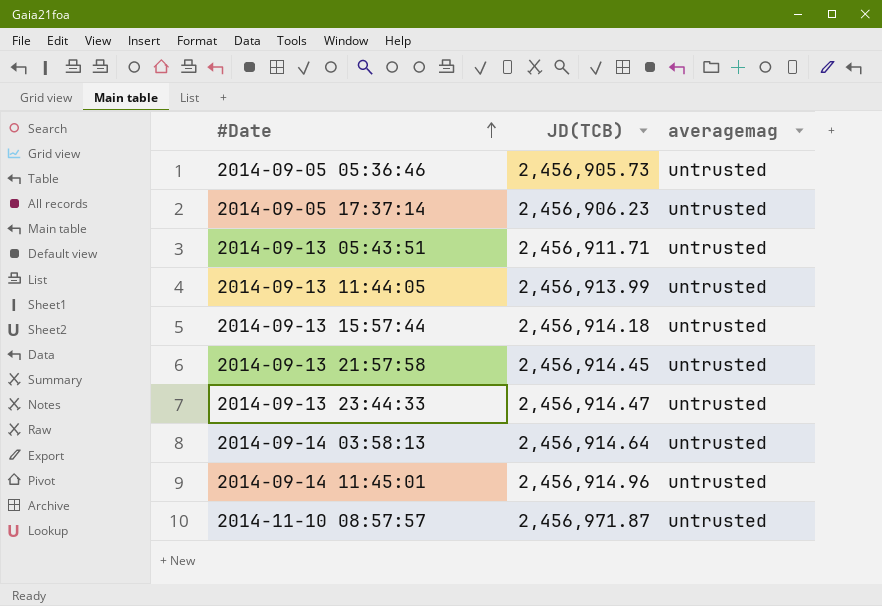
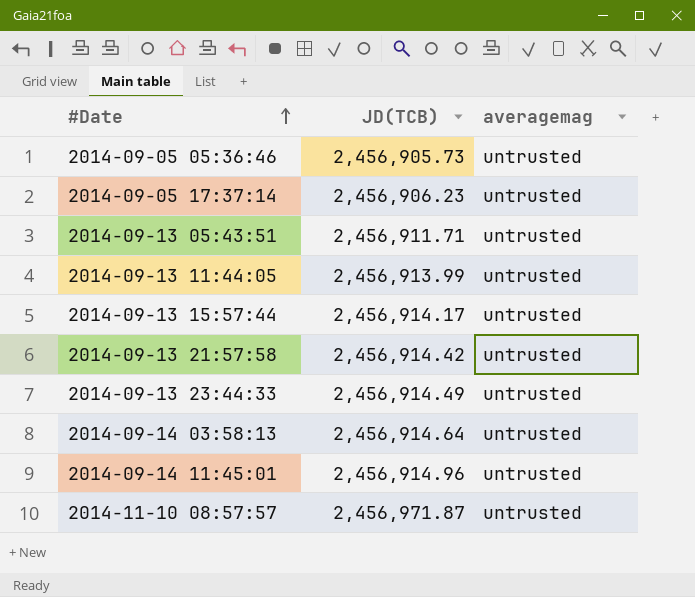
2014-09-13 15:57:44 | JD(TCB): 2,456,914.18 -> 2,456,914.17
2014-09-13 21:57:58 | JD(TCB): 2,456,914.45 -> 2,456,914.42
2014-09-13 23:44:33 | JD(TCB): 2,456,914.47 -> 2,456,914.49

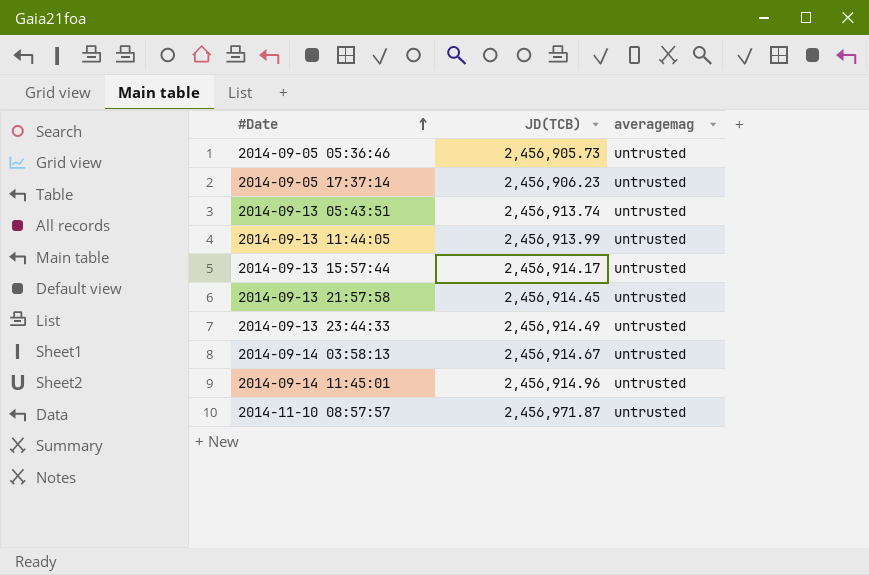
2014-09-13 05:43:51 | JD(TCB): 2,456,911.71 -> 2,456,913.74
2014-09-13 21:57:58 | JD(TCB): 2,456,914.42 -> 2,456,914.45
2014-09-14 03:58:13 | JD(TCB): 2,456,914.64 -> 2,456,914.67

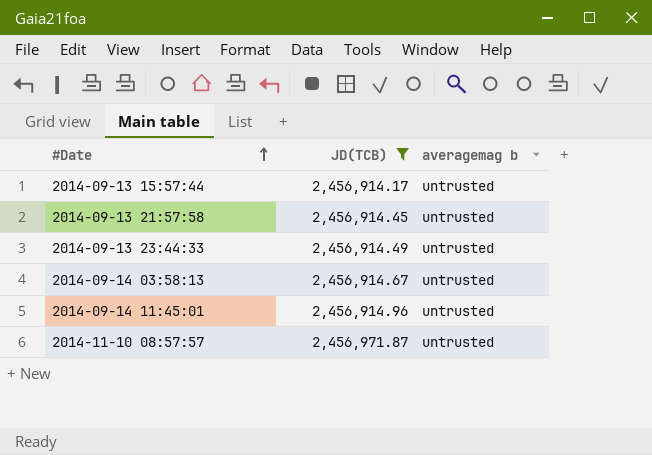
filter: none -> JD(TCB) >= 2,456,914.17
column name: averagemag -> averagemag b

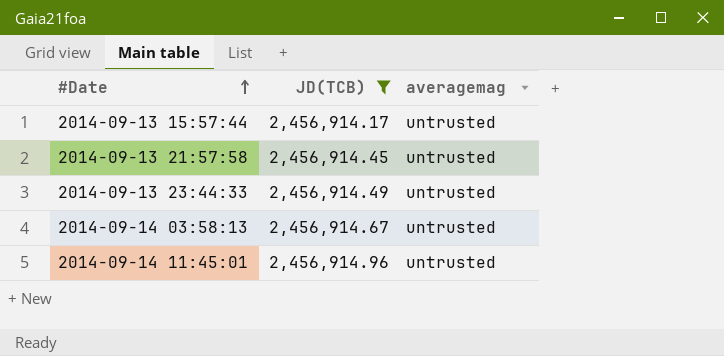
column name: averagemag b -> averagemag
row 2014-11-10 08:57:57: 2,456,971.87 | untrusted -> none

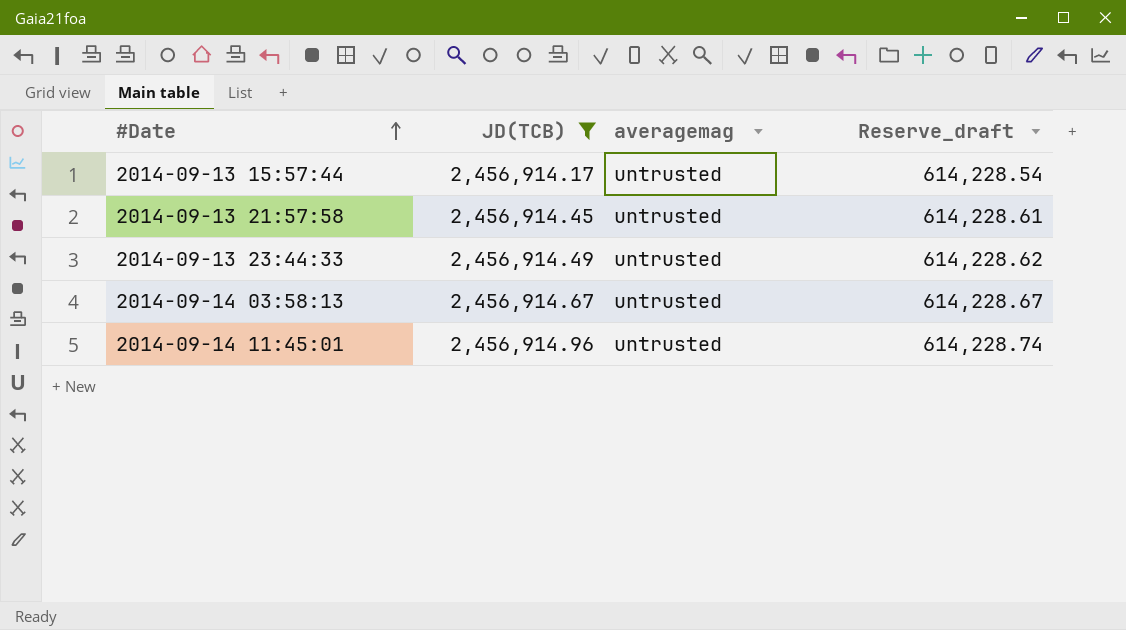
column Reserve_draft | formula: none -> [JD(TCB)] * 0.25

